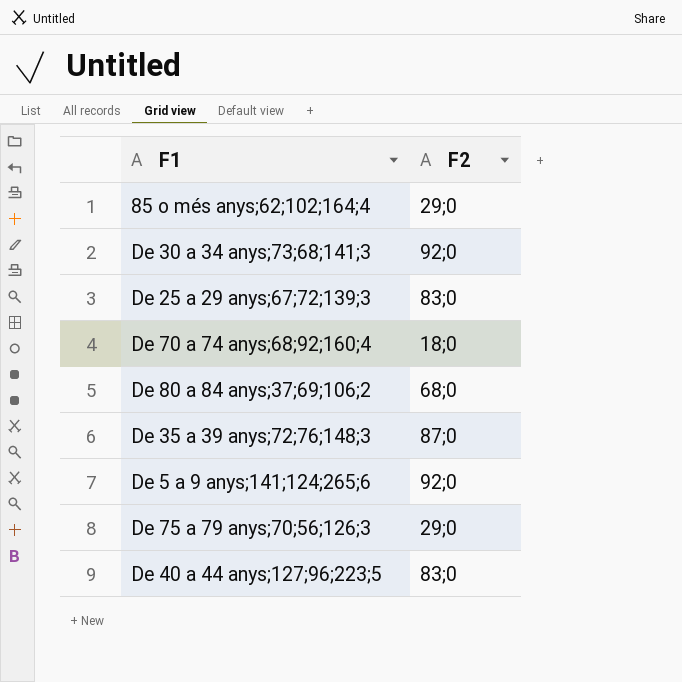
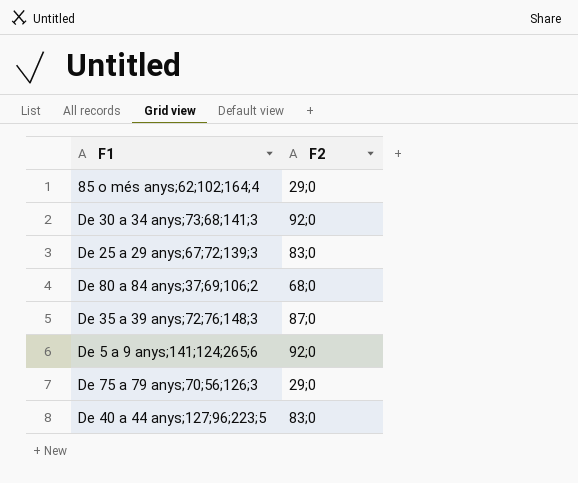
row De 70 a 74 anys;68;92;160;4: 18;0 -> none

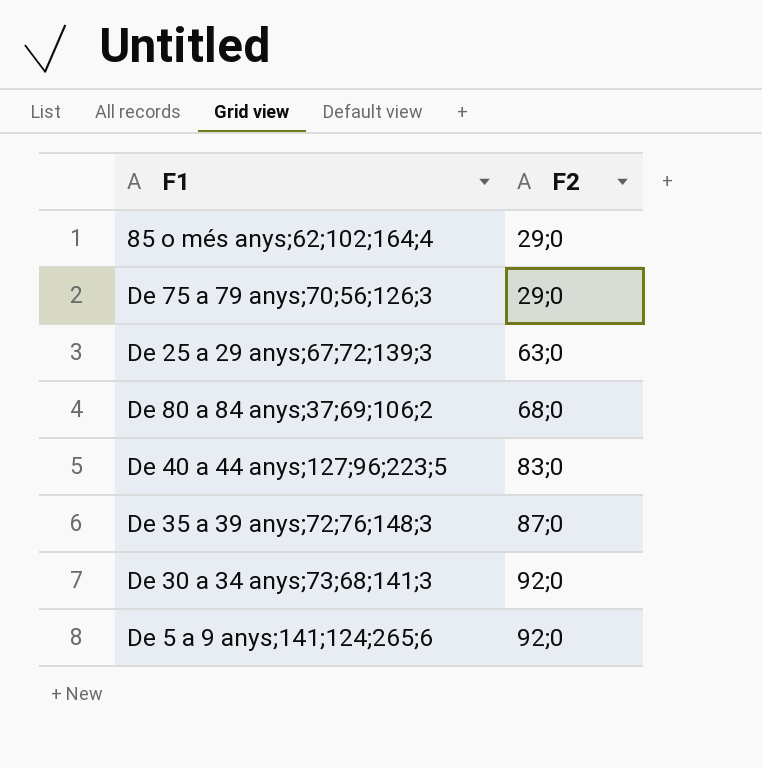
row order: none -> F2 ascending
De 25 a 29 anys;67;72;139;3 | F2: 83;0 -> 63;0

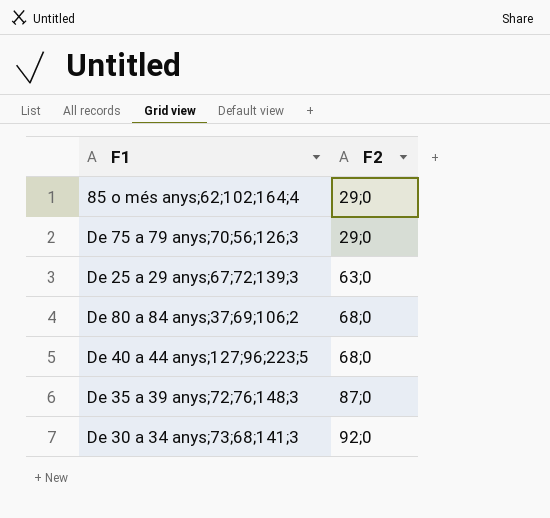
row De 5 a 9 anys;141;124;265;6: 92;0 -> none
De 40 a 44 anys;127;96;223;5 | F2: 83;0 -> 68;0

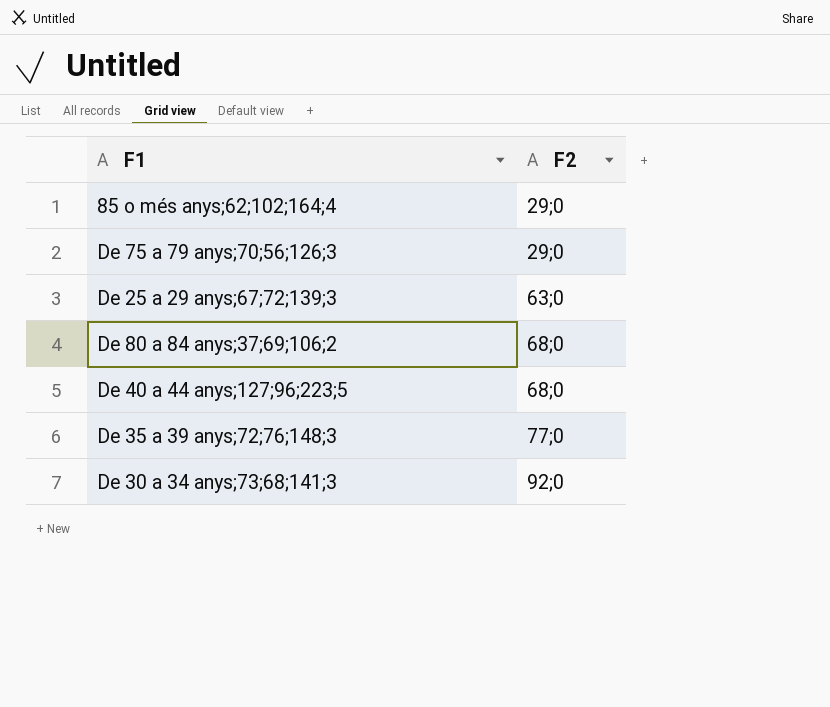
De 35 a 39 anys;72;76;148;3 | F2: 87;0 -> 77;0

